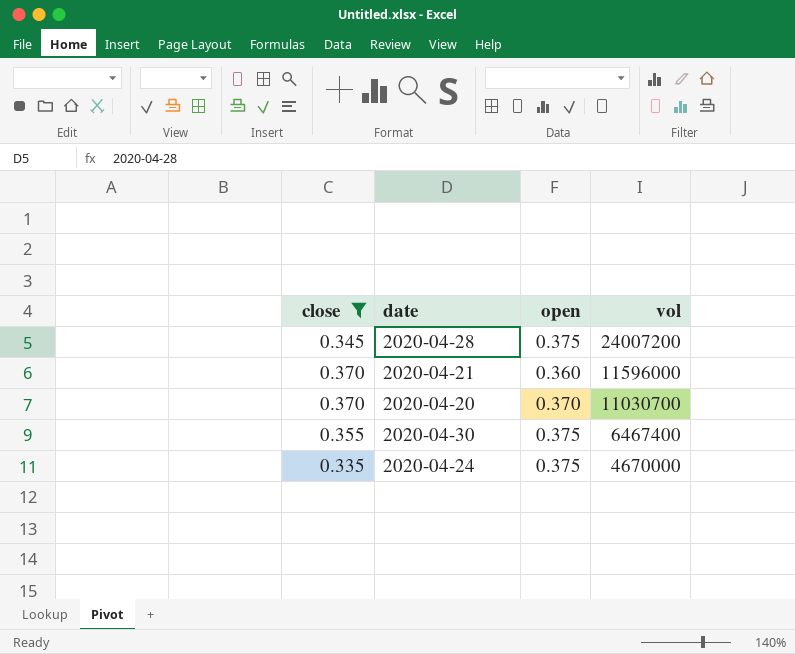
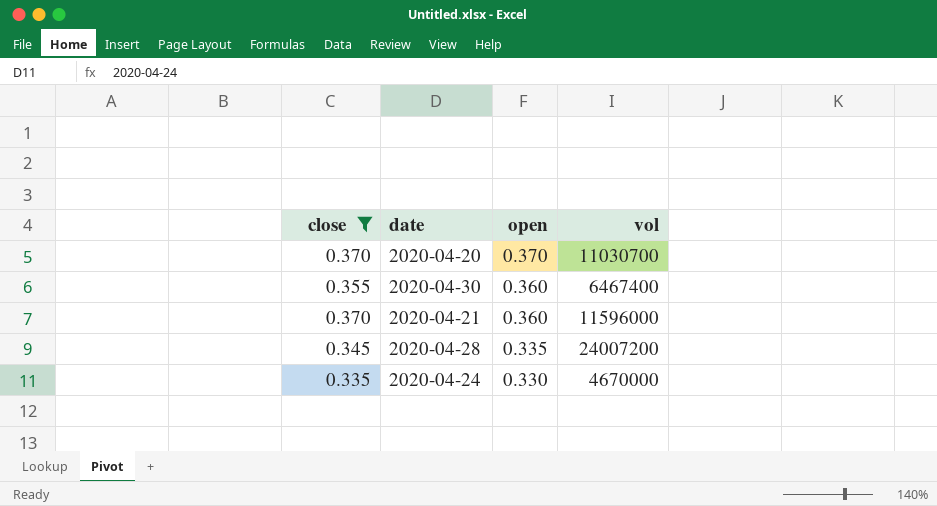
row order: vol descending -> open descending
2020-04-30 | open: 0.375 -> 0.360
2020-04-28 | open: 0.375 -> 0.335
2020-04-24 | open: 0.375 -> 0.330

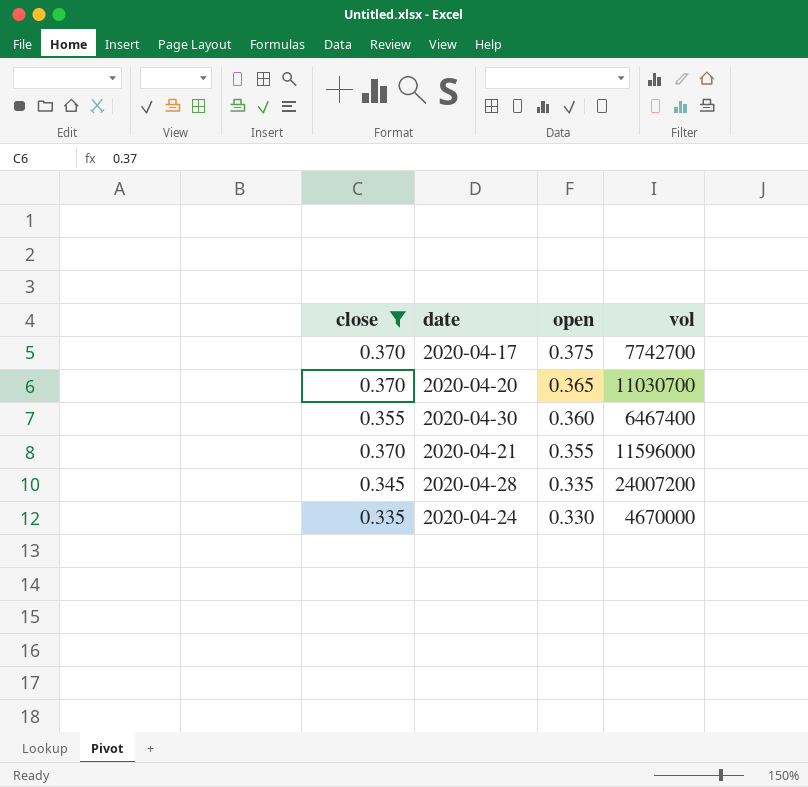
row 2020-04-17: none -> 0.370 | 0.375 | 7742700
2020-04-20 | open: 0.370 -> 0.365
2020-04-21 | open: 0.360 -> 0.355

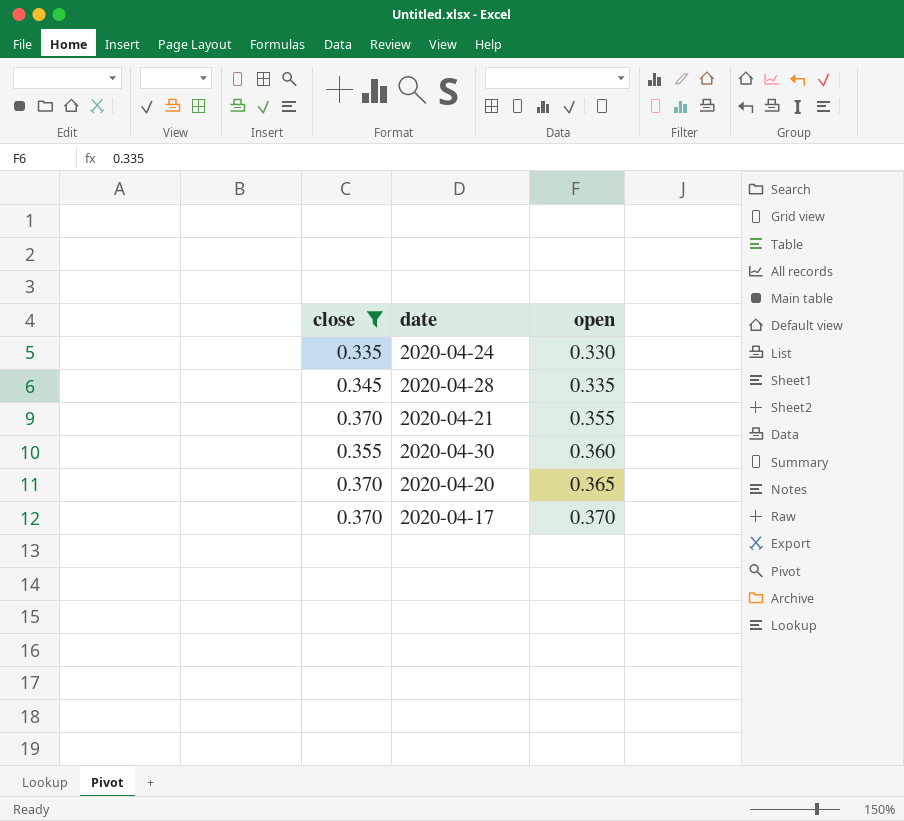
row order: open descending -> open ascending
column vol | position: 4 -> none
2020-04-17 | open: 0.375 -> 0.370

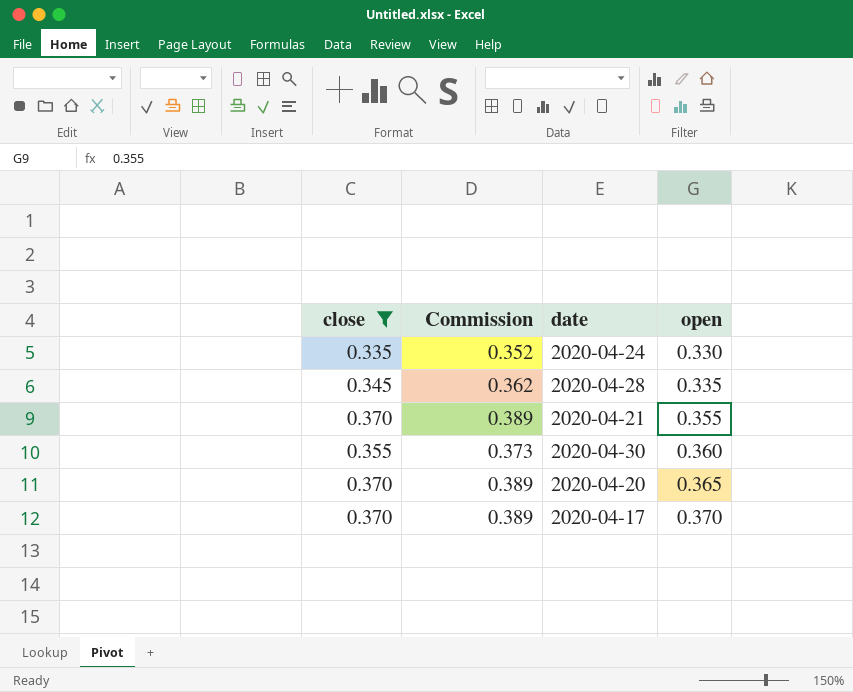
column Commission | formula: none -> [close] * 1.05

